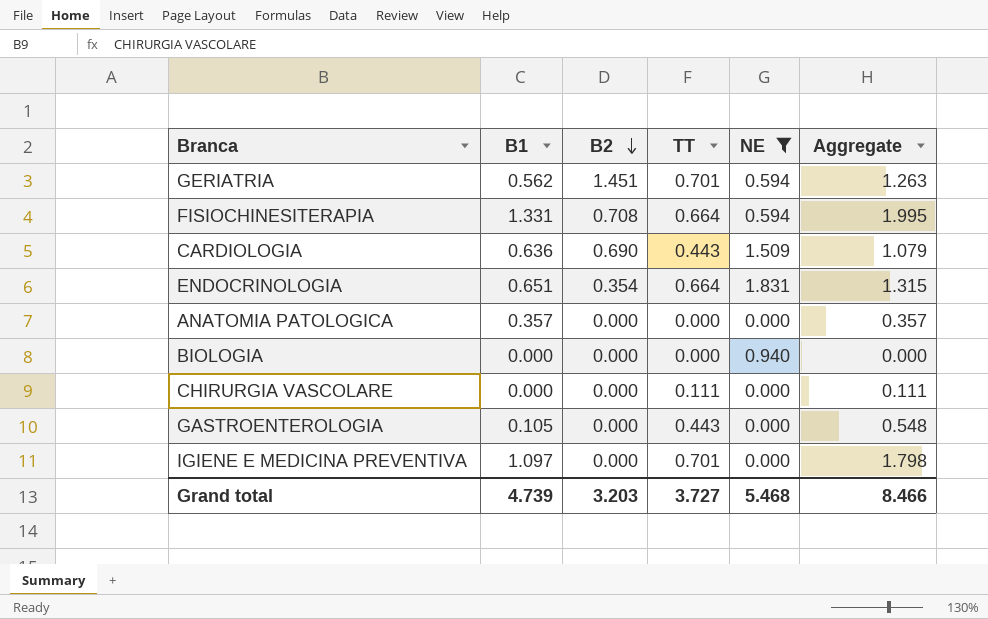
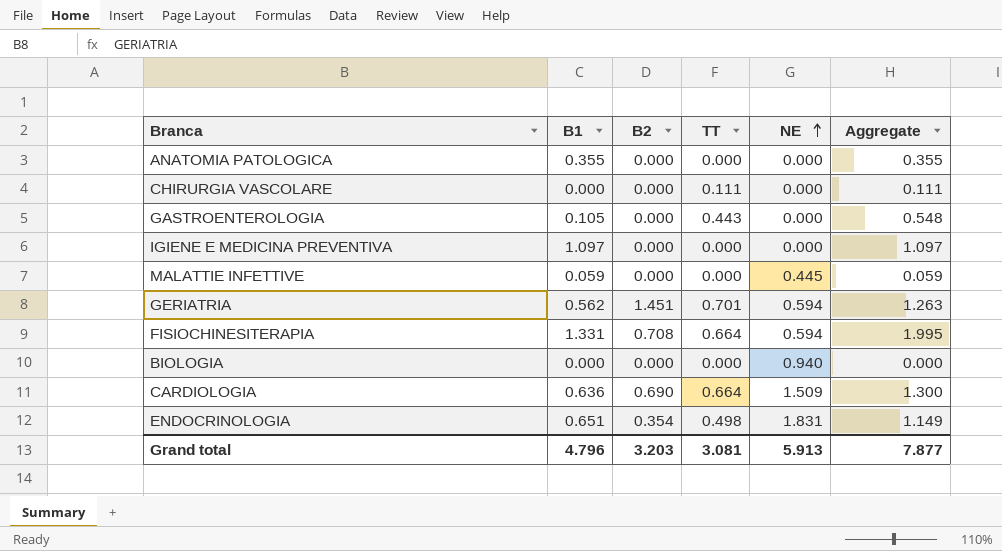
filter: NE != 0.445 -> none
row order: B2 descending -> NE ascending
ANATOMIA PATOLOGICA | B1: 0.357 -> 0.355
ANATOMIA PATOLOGICA | Aggregate: 0.357 -> 0.355
IGIENE E MEDICINA PREVENTIVA | TT: 0.701 -> 0.000
IGIENE E MEDICINA PREVENTIVA | Aggregate: 1.798 -> 1.097
CARDIOLOGIA | TT: 0.443 -> 0.664
CARDIOLOGIA | Aggregate: 1.079 -> 1.300
ENDOCRINOLOGIA | TT: 0.664 -> 0.498
ENDOCRINOLOGIA | Aggregate: 1.315 -> 1.149
Grand total | B1: 4.739 -> 4.796
Grand total | TT: 3.727 -> 3.081
Grand total | NE: 5.468 -> 5.913
Grand total | Aggregate: 8.466 -> 7.877

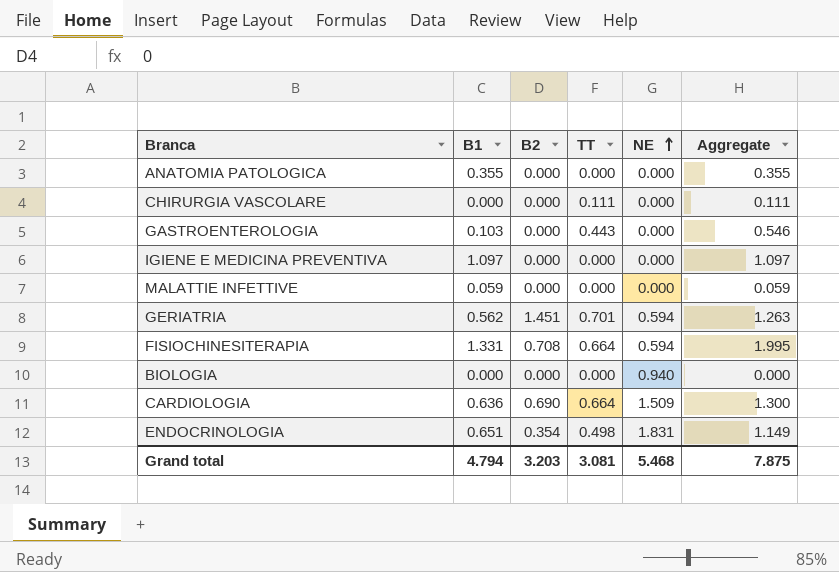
GASTROENTEROLOGIA | B1: 0.105 -> 0.103
GASTROENTEROLOGIA | Aggregate: 0.548 -> 0.546
MALATTIE INFETTIVE | NE: 0.445 -> 0.000
Grand total | B1: 4.796 -> 4.794
Grand total | NE: 5.913 -> 5.468
Grand total | Aggregate: 7.877 -> 7.875

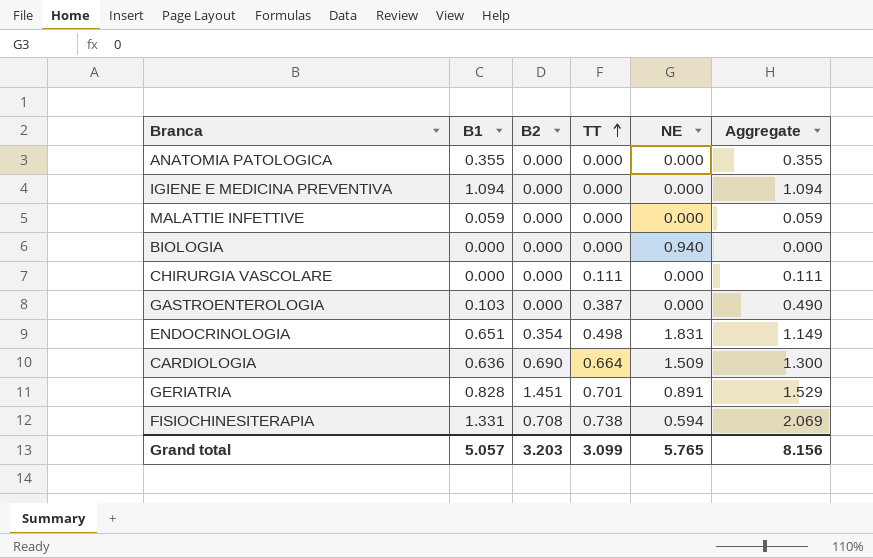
row order: NE ascending -> TT ascending
IGIENE E MEDICINA PREVENTIVA | B1: 1.097 -> 1.094
IGIENE E MEDICINA PREVENTIVA | Aggregate: 1.097 -> 1.094
GASTROENTEROLOGIA | TT: 0.443 -> 0.387
GASTROENTEROLOGIA | Aggregate: 0.546 -> 0.490
GERIATRIA | B1: 0.562 -> 0.828
GERIATRIA | NE: 0.594 -> 0.891
GERIATRIA | Aggregate: 1.263 -> 1.529
FISIOCHINESITERAPIA | TT: 0.664 -> 0.738
FISIOCHINESITERAPIA | Aggregate: 1.995 -> 2.069
Grand total | B1: 4.794 -> 5.057
Grand total | TT: 3.081 -> 3.099
Grand total | NE: 5.468 -> 5.765
Grand total | Aggregate: 7.875 -> 8.156

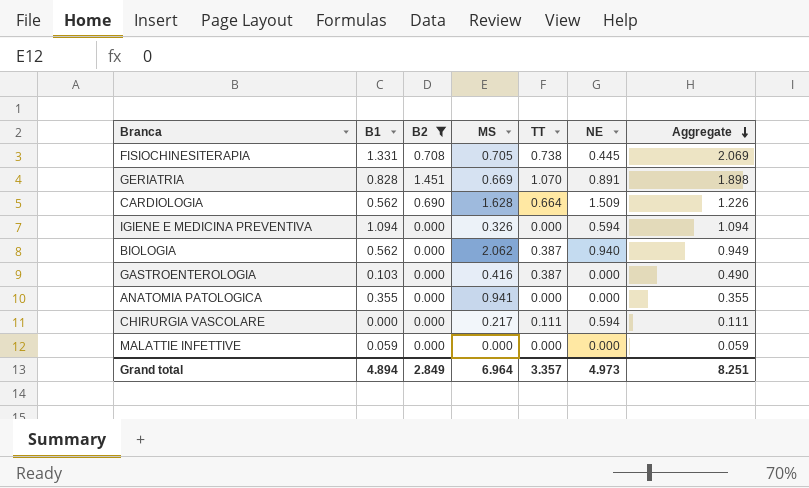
filter: none -> B2 != 0.354
row order: TT ascending -> Aggregate descending
column MS | position: none -> 4
FISIOCHINESITERAPIA | NE: 0.594 -> 0.445
GERIATRIA | TT: 0.701 -> 1.070
GERIATRIA | Aggregate: 1.529 -> 1.898
CARDIOLOGIA | B1: 0.636 -> 0.562
CARDIOLOGIA | Aggregate: 1.300 -> 1.226
IGIENE E MEDICINA PREVENTIVA | NE: 0.000 -> 0.594
BIOLOGIA | B1: 0.000 -> 0.562
BIOLOGIA | TT: 0.000 -> 0.387
BIOLOGIA | Aggregate: 0.000 -> 0.949
CHIRURGIA VASCOLARE | NE: 0.000 -> 0.594
Grand total | B1: 5.057 -> 4.894
Grand total | B2: 3.203 -> 2.849
Grand total | TT: 3.099 -> 3.357
Grand total | NE: 5.765 -> 4.973
Grand total | Aggregate: 8.156 -> 8.251

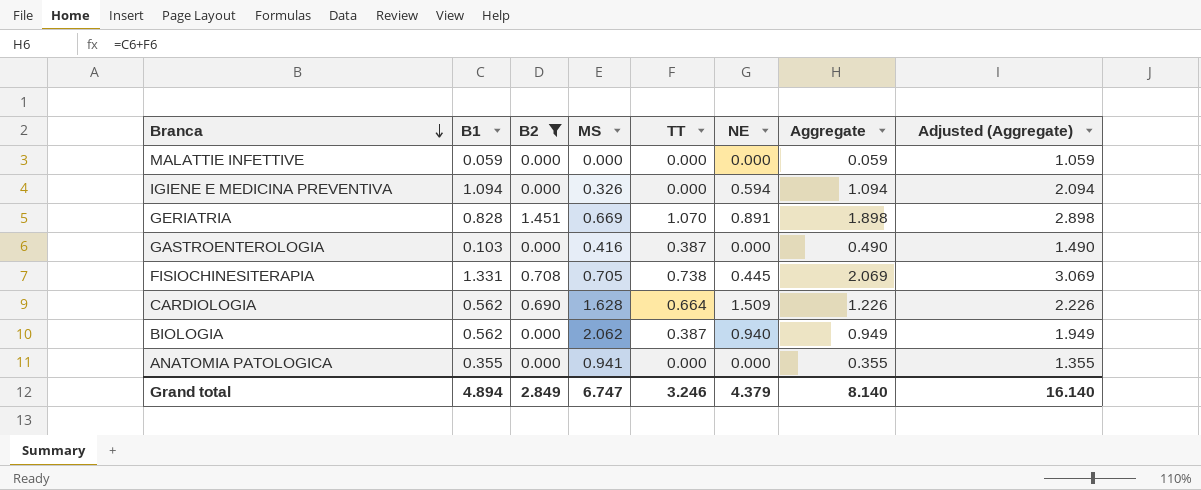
row order: Aggregate descending -> Branca descending
column Adjusted (Aggregate) | formula: none -> [Aggregate] + 1
row CHIRURGIA VASCOLARE: 0.000 | 0.000 | 0.217 | 0.111 | 0.594 | 0.111 -> none
Grand total | MS: 6.964 -> 6.747
Grand total | TT: 3.357 -> 3.246
Grand total | NE: 4.973 -> 4.379
Grand total | Aggregate: 8.251 -> 8.140

